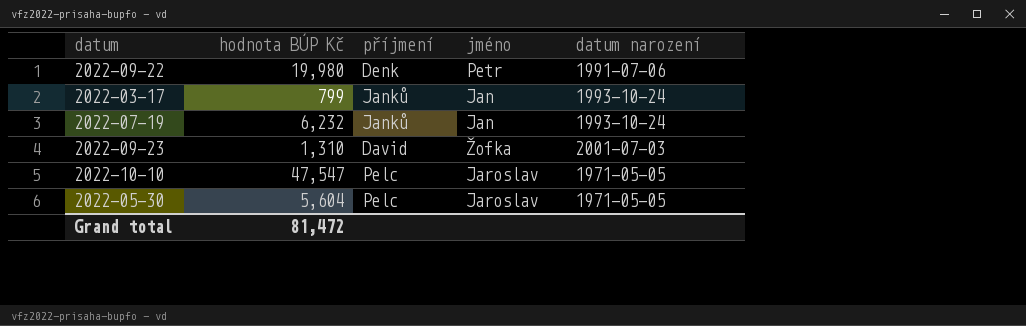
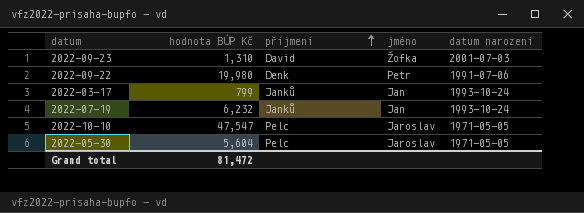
row order: none -> příjmení ascending

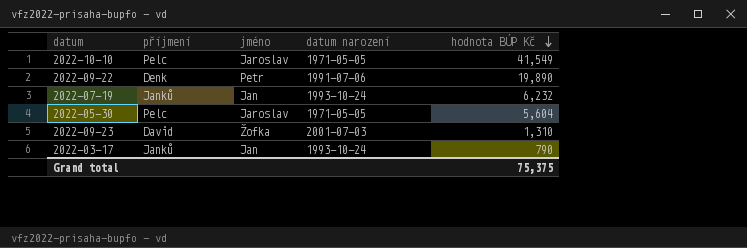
row order: příjmení ascending -> hodnota BÚP Kč descending
column hodnota BÚP Kč | position: 2 -> 5
2022-10-10 | hodnota BÚP Kč: 47,547 -> 41,549
2022-09-22 | hodnota BÚP Kč: 19,980 -> 19,890
2022-03-17 | hodnota BÚP Kč: 799 -> 790
Grand total | hodnota BÚP Kč: 81,472 -> 75,375

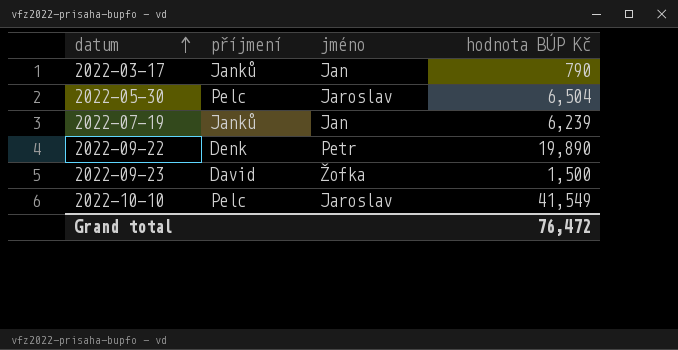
row order: hodnota BÚP Kč descending -> datum ascending
column datum narození | position: 4 -> none
2022-05-30 | hodnota BÚP Kč: 5,604 -> 6,504
2022-07-19 | hodnota BÚP Kč: 6,232 -> 6,239
2022-09-23 | hodnota BÚP Kč: 1,310 -> 1,500
Grand total | hodnota BÚP Kč: 75,375 -> 76,472

